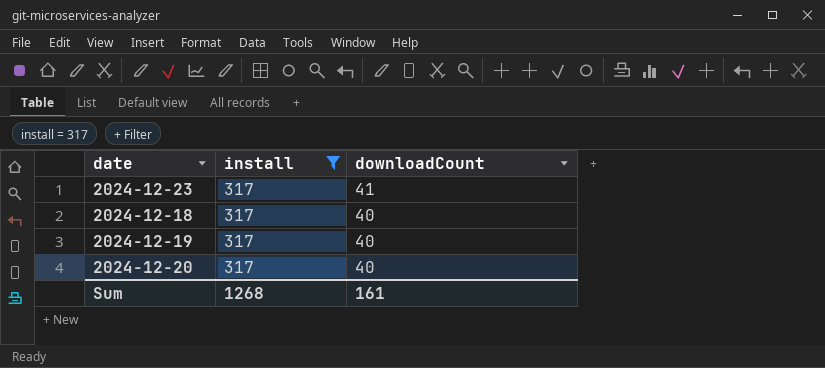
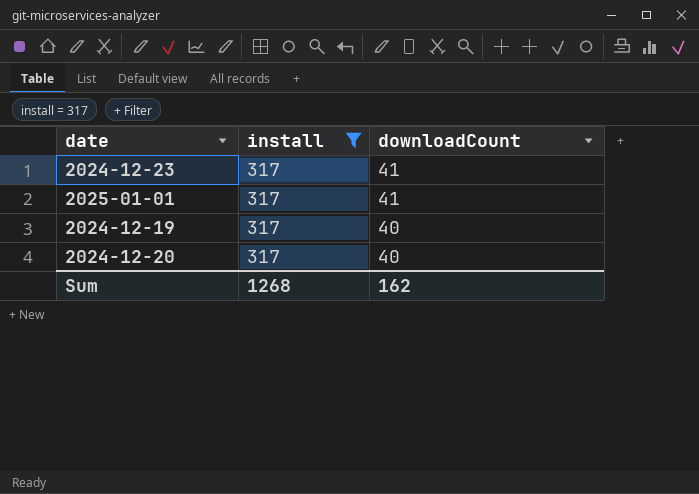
row 2024-12-18: 317 | 40 -> none
row 2025-01-01: none -> 317 | 41
Sum | downloadCount: 161 -> 162

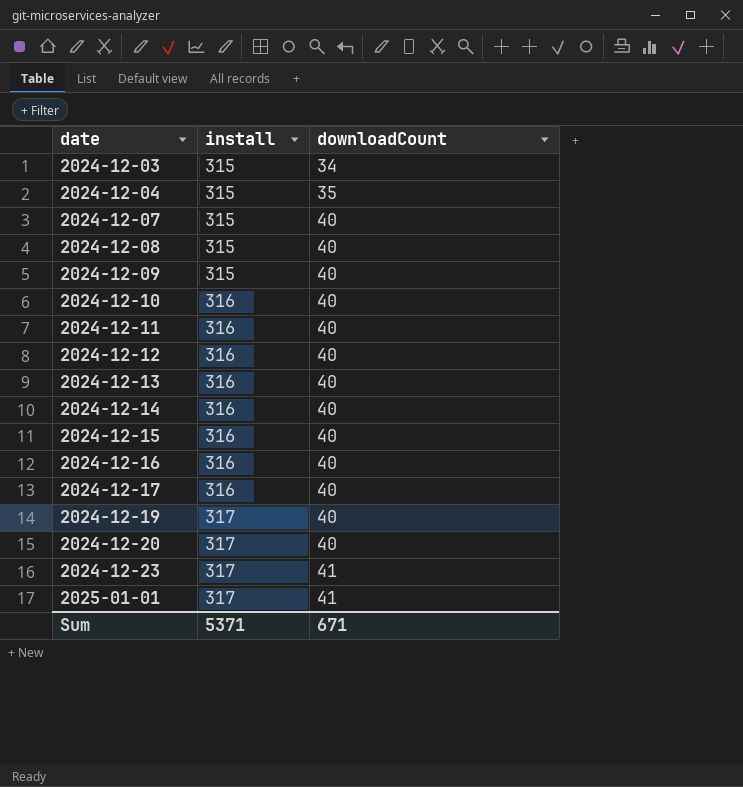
filter: install = 317 -> none
row order: downloadCount descending -> date ascending
Sum | install: 1268 -> 5371
Sum | downloadCount: 162 -> 671

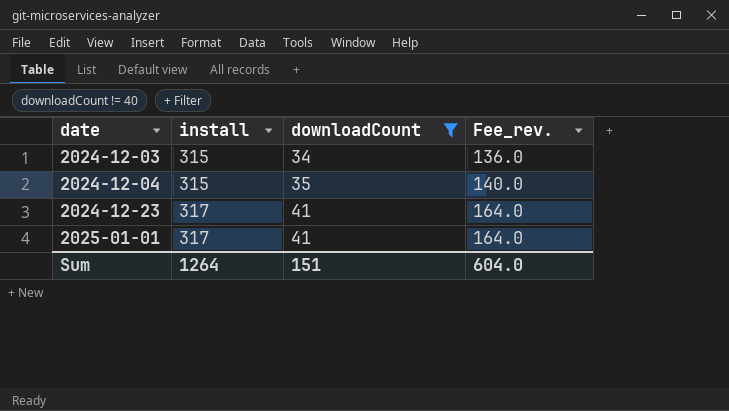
filter: none -> downloadCount != 40
column Fee_rev. | formula: none -> [downloadCount] * 4
Sum | install: 5371 -> 1264
Sum | downloadCount: 671 -> 151

